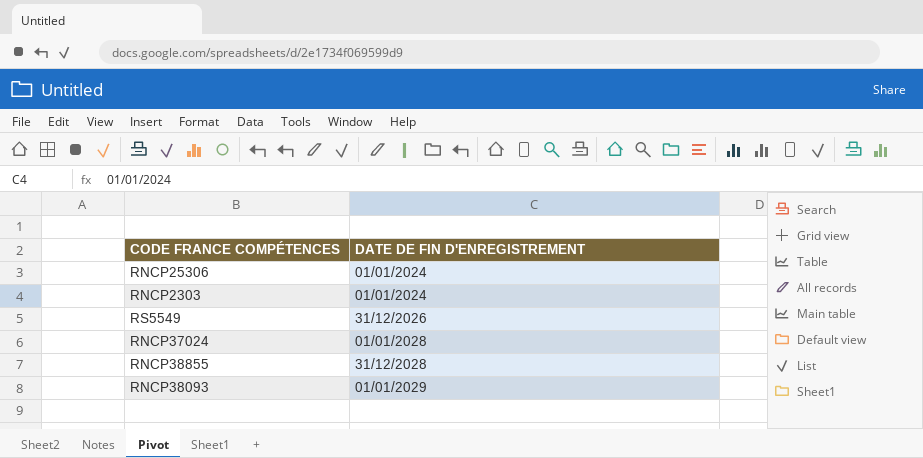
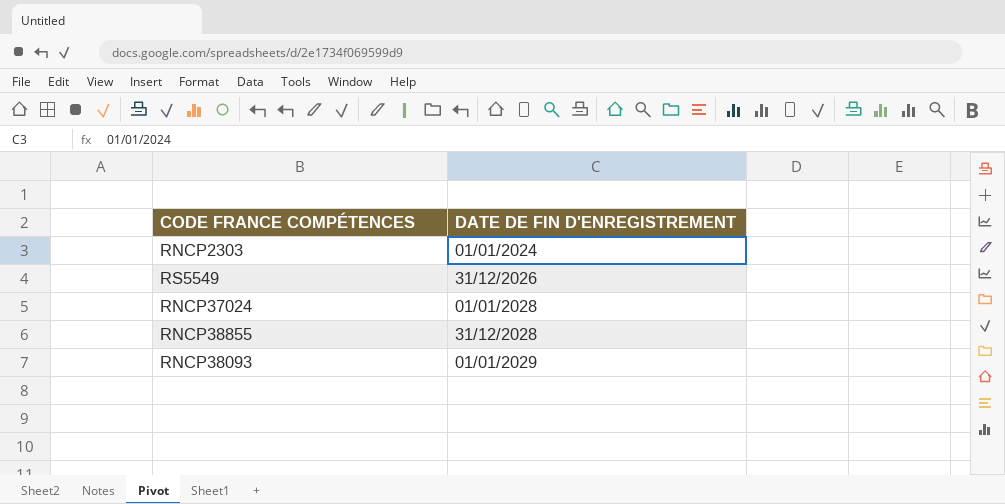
row RNCP25306: 01/01/2024 -> none

